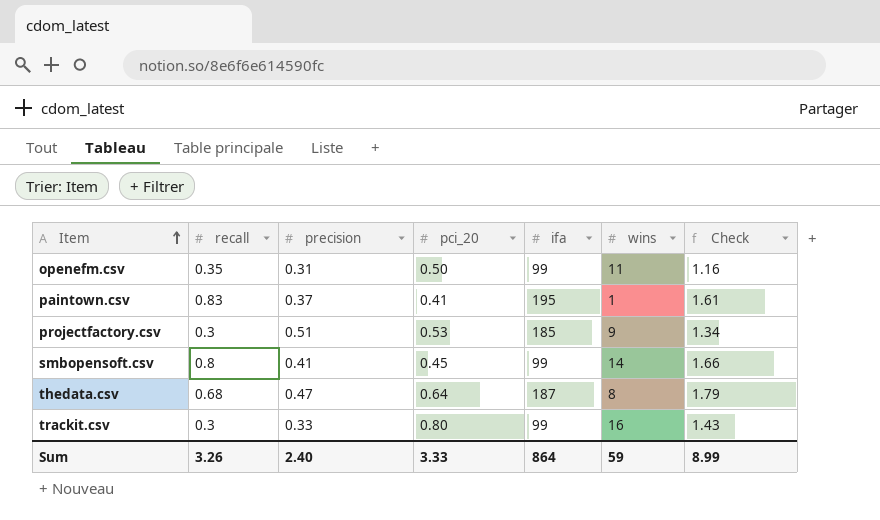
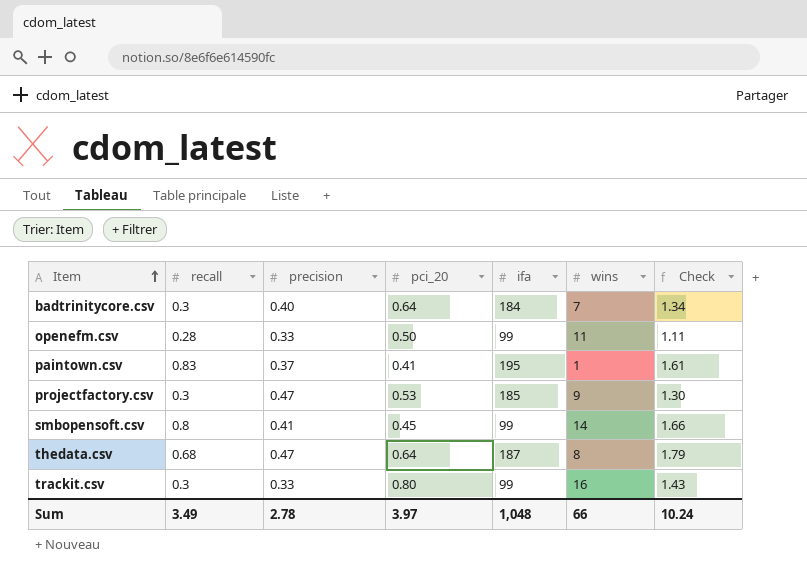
row badtrinitycore.csv: none -> 0.3 | 0.40 | 0.64 | 184 | 7 | 1.34
openefm.csv | recall: 0.35 -> 0.28
openefm.csv | precision: 0.31 -> 0.33
openefm.csv | Check: 1.16 -> 1.11
projectfactory.csv | precision: 0.51 -> 0.47
projectfactory.csv | Check: 1.34 -> 1.30
Sum | recall: 3.26 -> 3.49
Sum | precision: 2.40 -> 2.78
Sum | pci_20: 3.33 -> 3.97
Sum | ifa: 864 -> 1,048
Sum | wins: 59 -> 66
Sum | Check: 8.99 -> 10.24

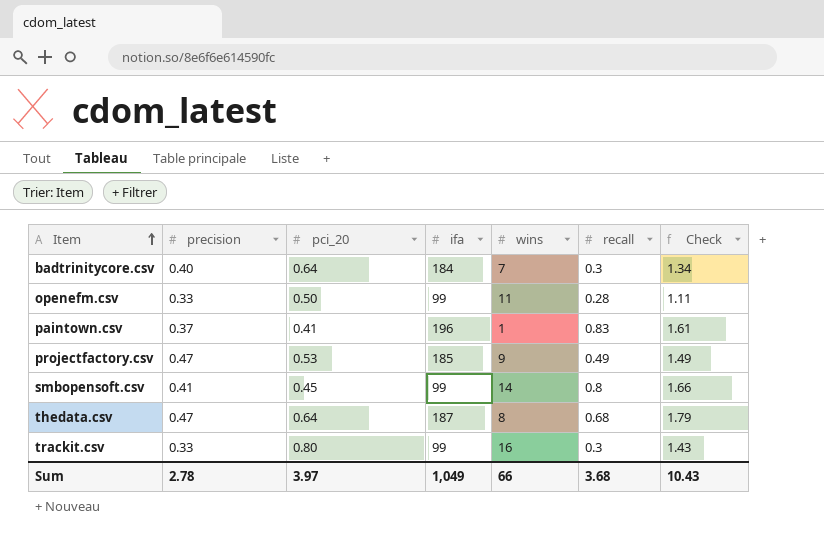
column recall | position: 2 -> 6
paintown.csv | ifa: 195 -> 196
projectfactory.csv | recall: 0.3 -> 0.49
projectfactory.csv | Check: 1.30 -> 1.49
Sum | ifa: 1,048 -> 1,049
Sum | recall: 3.49 -> 3.68
Sum | Check: 10.24 -> 10.43

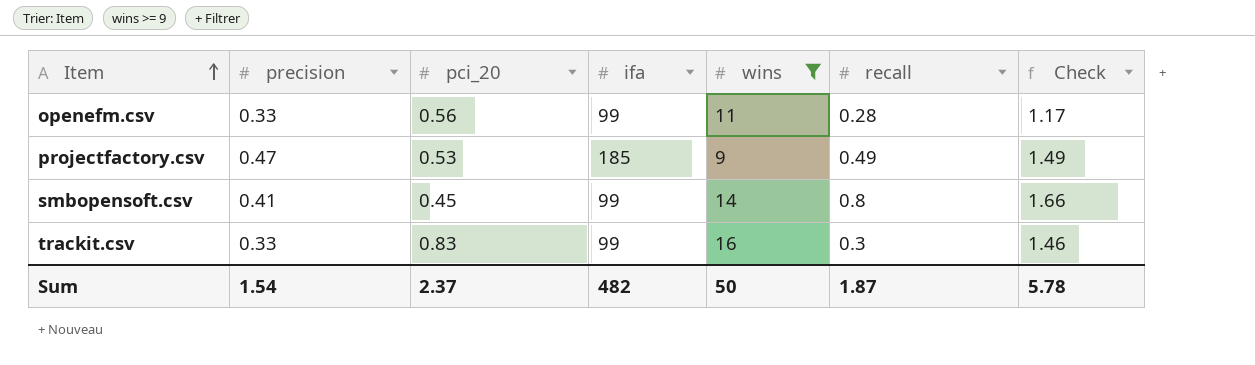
filter: none -> wins >= 9
openefm.csv | pci_20: 0.50 -> 0.56
openefm.csv | Check: 1.11 -> 1.17
trackit.csv | pci_20: 0.80 -> 0.83
trackit.csv | Check: 1.43 -> 1.46
Sum | precision: 2.78 -> 1.54
Sum | pci_20: 3.97 -> 2.37
Sum | ifa: 1,049 -> 482
Sum | wins: 66 -> 50
Sum | recall: 3.68 -> 1.87
Sum | Check: 10.43 -> 5.78

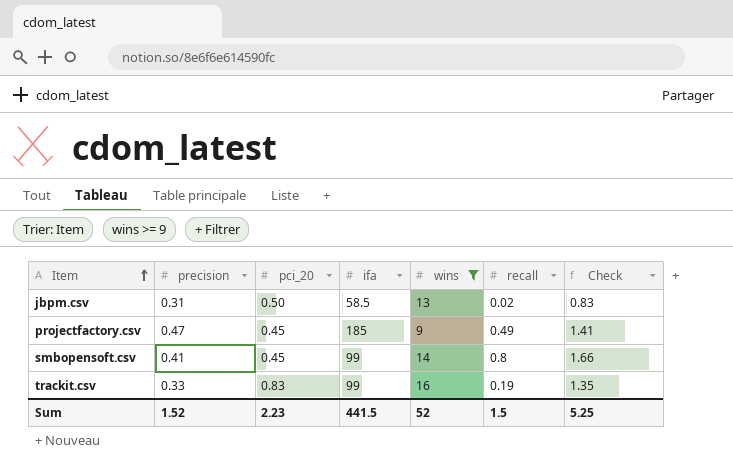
row openefm.csv: 0.33 | 0.56 | 99 | 11 | 0.28 | 1.17 -> none
row jbpm.csv: none -> 0.31 | 0.50 | 58.5 | 13 | 0.02 | 0.83
projectfactory.csv | pci_20: 0.53 -> 0.45
projectfactory.csv | Check: 1.49 -> 1.41
trackit.csv | recall: 0.3 -> 0.19
trackit.csv | Check: 1.46 -> 1.35
Sum | precision: 1.54 -> 1.52
Sum | pci_20: 2.37 -> 2.23
Sum | ifa: 482 -> 441.5
Sum | wins: 50 -> 52
Sum | recall: 1.87 -> 1.5
Sum | Check: 5.78 -> 5.25

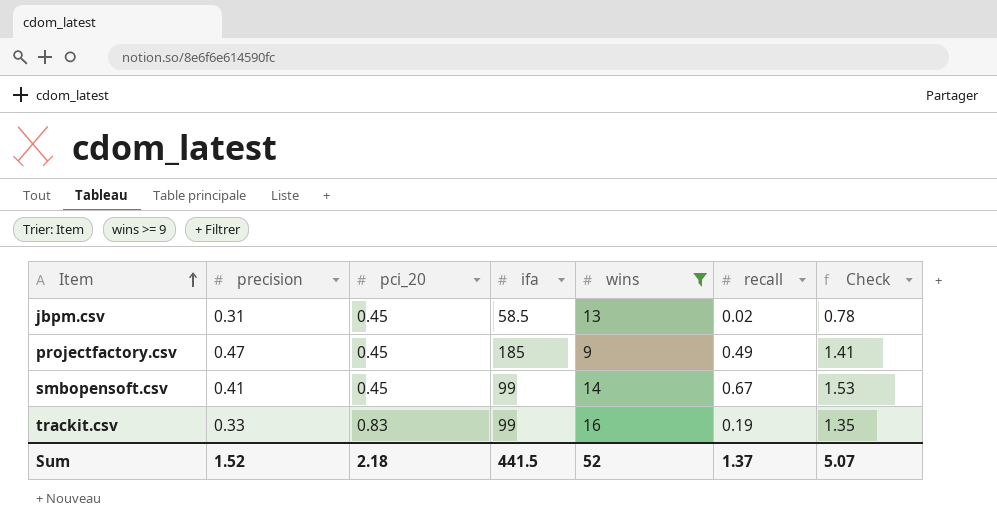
jbpm.csv | pci_20: 0.50 -> 0.45
jbpm.csv | Check: 0.83 -> 0.78
smbopensoft.csv | recall: 0.8 -> 0.67
smbopensoft.csv | Check: 1.66 -> 1.53
Sum | pci_20: 2.23 -> 2.18
Sum | recall: 1.5 -> 1.37
Sum | Check: 5.25 -> 5.07

